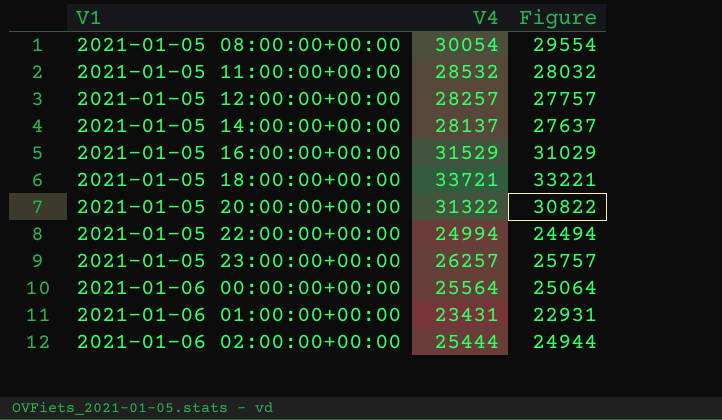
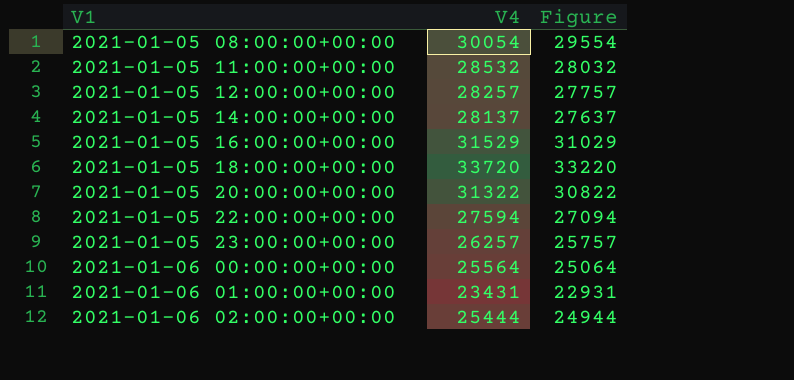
2021-01-05 18:00:00+00:00 | V4: 33721 -> 33720
2021-01-05 18:00:00+00:00 | Figure: 33221 -> 33220
2021-01-05 22:00:00+00:00 | V4: 24994 -> 27594
2021-01-05 22:00:00+00:00 | Figure: 24494 -> 27094

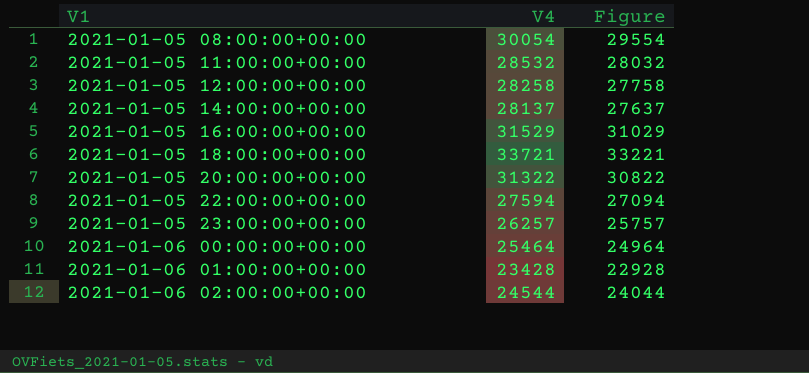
2021-01-05 12:00:00+00:00 | V4: 28257 -> 28258
2021-01-05 12:00:00+00:00 | Figure: 27757 -> 27758
2021-01-05 18:00:00+00:00 | V4: 33720 -> 33721
2021-01-05 18:00:00+00:00 | Figure: 33220 -> 33221
2021-01-06 00:00:00+00:00 | V4: 25564 -> 25464
2021-01-06 00:00:00+00:00 | Figure: 25064 -> 24964
2021-01-06 01:00:00+00:00 | V4: 23431 -> 23428
2021-01-06 01:00:00+00:00 | Figure: 22931 -> 22928
2021-01-06 02:00:00+00:00 | V4: 25444 -> 24544
2021-01-06 02:00:00+00:00 | Figure: 24944 -> 24044

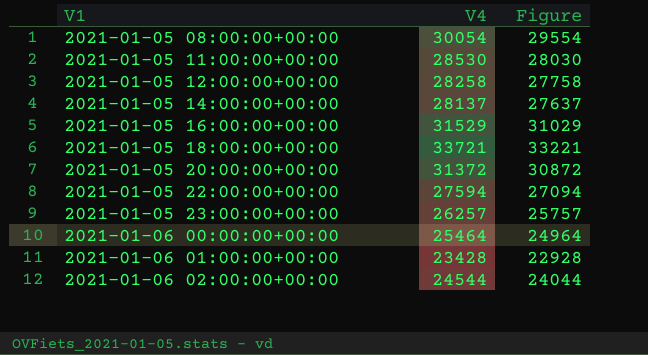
2021-01-05 11:00:00+00:00 | V4: 28532 -> 28530
2021-01-05 11:00:00+00:00 | Figure: 28032 -> 28030
2021-01-05 20:00:00+00:00 | V4: 31322 -> 31372
2021-01-05 20:00:00+00:00 | Figure: 30822 -> 30872

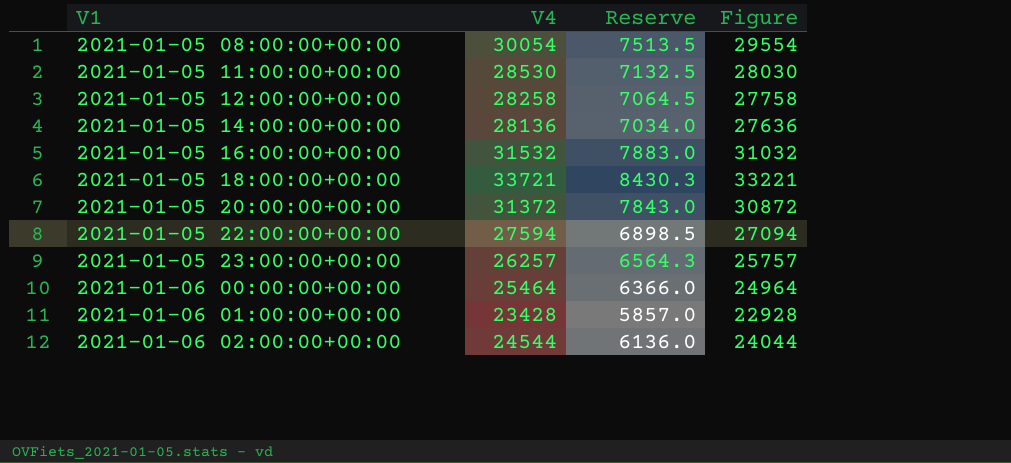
column Reserve | formula: none -> [V4] * 0.25
2021-01-05 14:00:00+00:00 | V4: 28137 -> 28136
2021-01-05 14:00:00+00:00 | Figure: 27637 -> 27636
2021-01-05 16:00:00+00:00 | V4: 31529 -> 31532
2021-01-05 16:00:00+00:00 | Figure: 31029 -> 31032

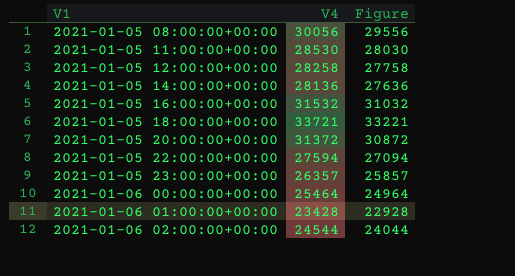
column Reserve | formula: [V4] * 0.25 -> none
2021-01-05 08:00:00+00:00 | V4: 30054 -> 30056
2021-01-05 08:00:00+00:00 | Figure: 29554 -> 29556
2021-01-05 23:00:00+00:00 | V4: 26257 -> 26357
2021-01-05 23:00:00+00:00 | Figure: 25757 -> 25857

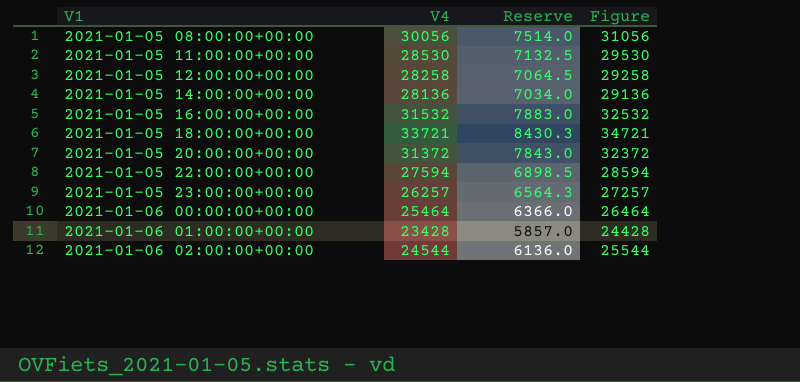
column Reserve | formula: none -> [V4] * 0.25
column Figure | formula: [V4] - 500 -> [V4] + 1000
2021-01-05 23:00:00+00:00 | V4: 26357 -> 26257

